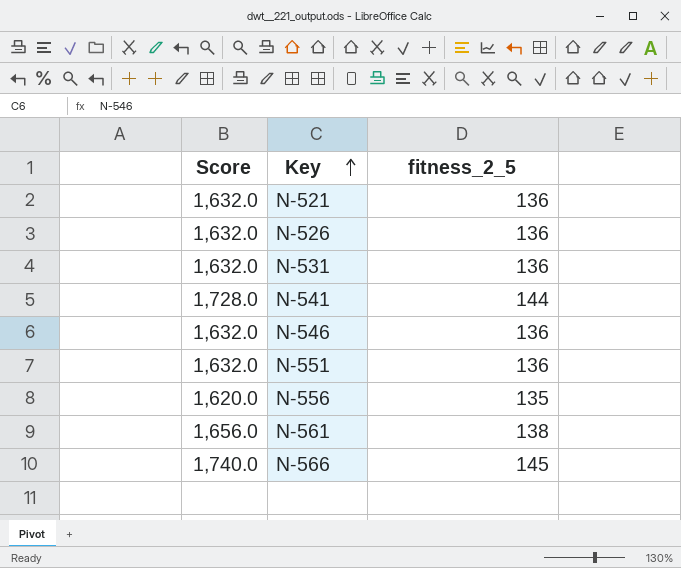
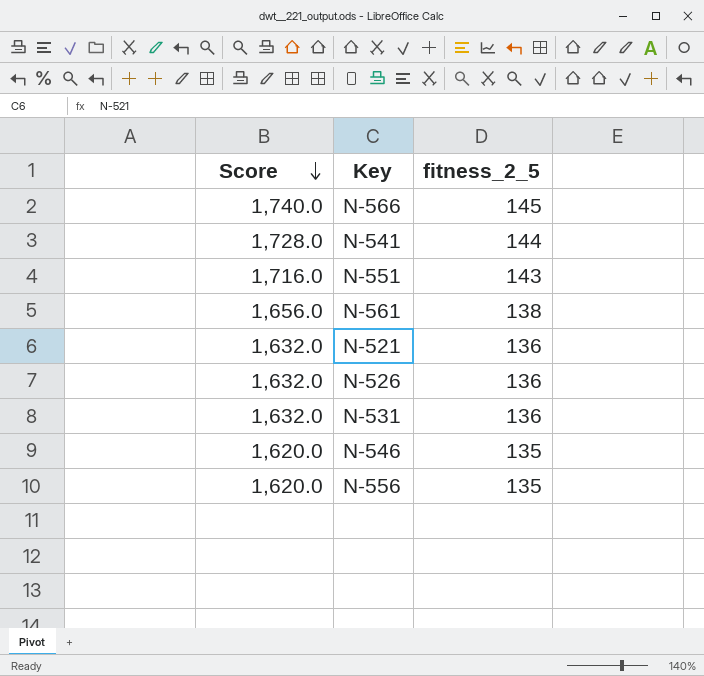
row order: Key ascending -> Score descending
N-551 | Score: 1,632.0 -> 1,716.0
N-551 | fitness_2_5: 136 -> 143
N-546 | Score: 1,632.0 -> 1,620.0
N-546 | fitness_2_5: 136 -> 135

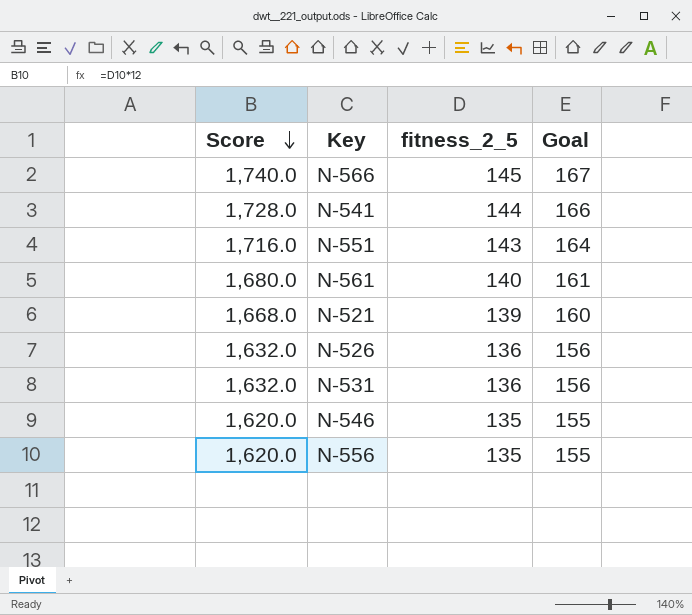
column Goal | formula: none -> [fitness_2_5] * 1.15
N-561 | Score: 1,656.0 -> 1,680.0
N-561 | fitness_2_5: 138 -> 140
N-521 | Score: 1,632.0 -> 1,668.0
N-521 | fitness_2_5: 136 -> 139

